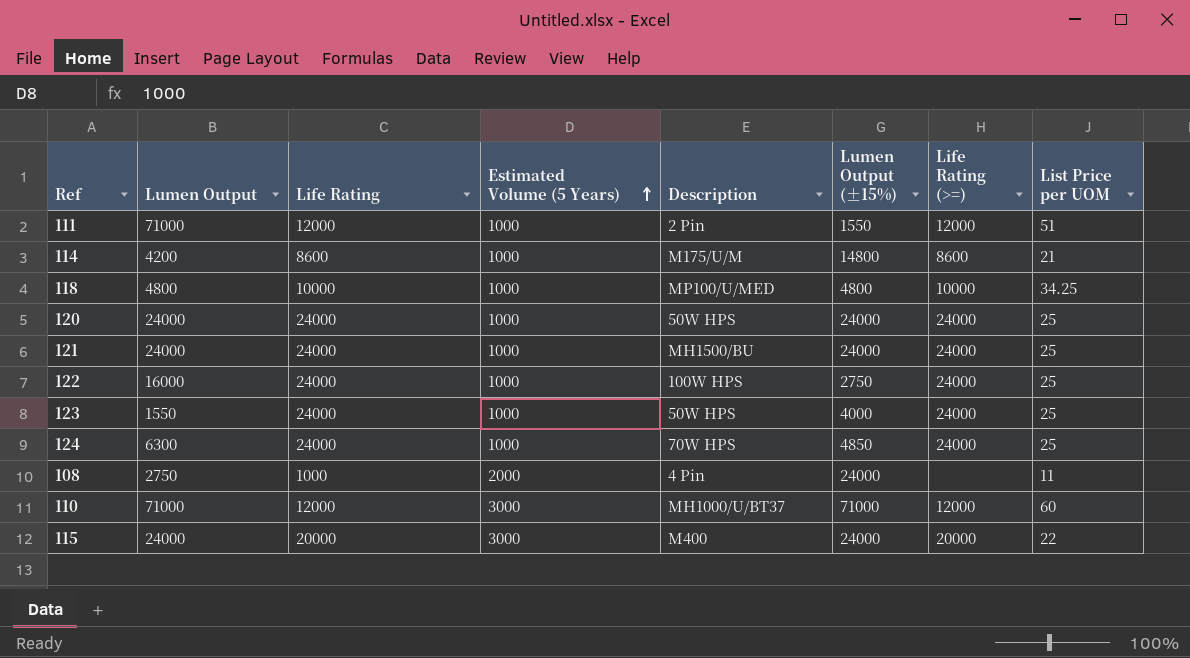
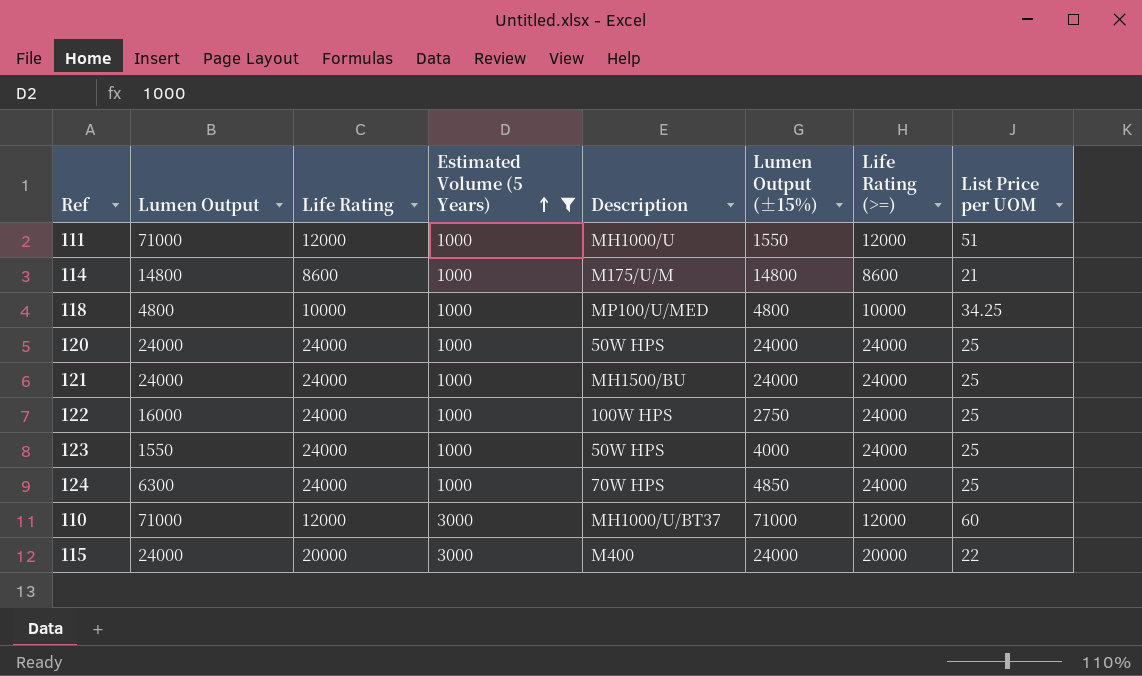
filter: none -> Estimated Volume (5 Years) != 2000
111 | Description: 2 Pin -> MH1000/U
114 | Lumen Output: 4200 -> 14800

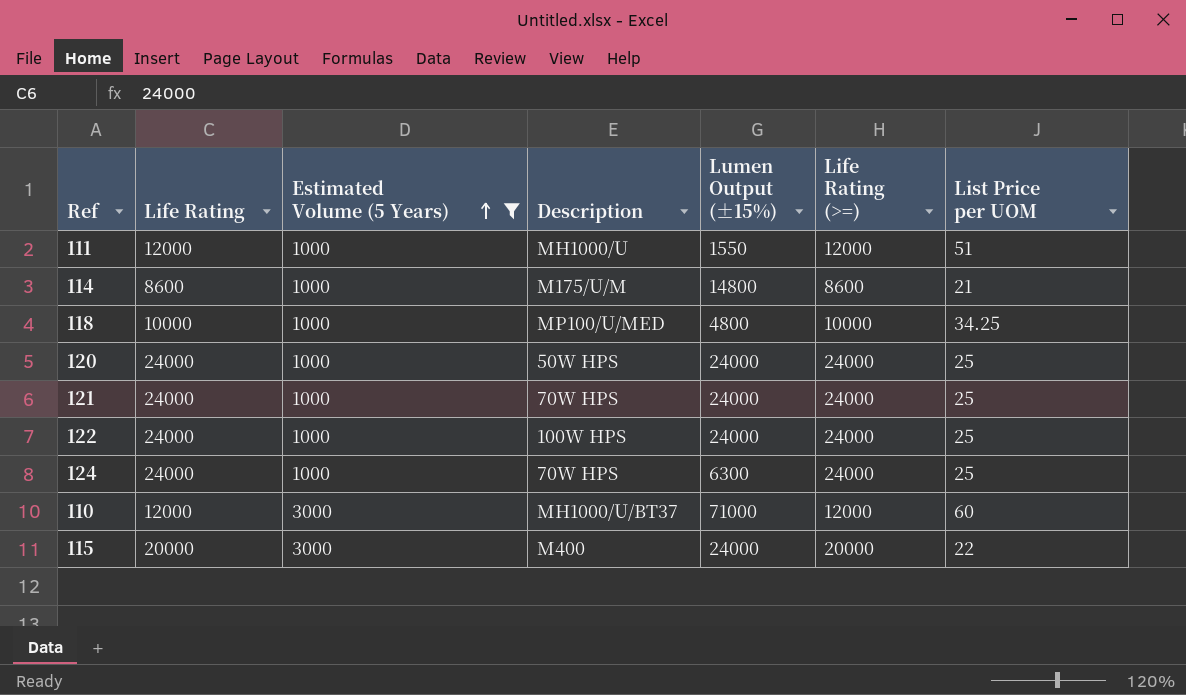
column Lumen Output | position: 2 -> none
row 123: 1550 | 24000 | 1000 | 50W HPS | 4000 | 24000 | 25 -> none
121 | Description: MH1500/BU -> 70W HPS
122 | Lumen Output (±15%): 2750 -> 24000
124 | Lumen Output (±15%): 4850 -> 6300

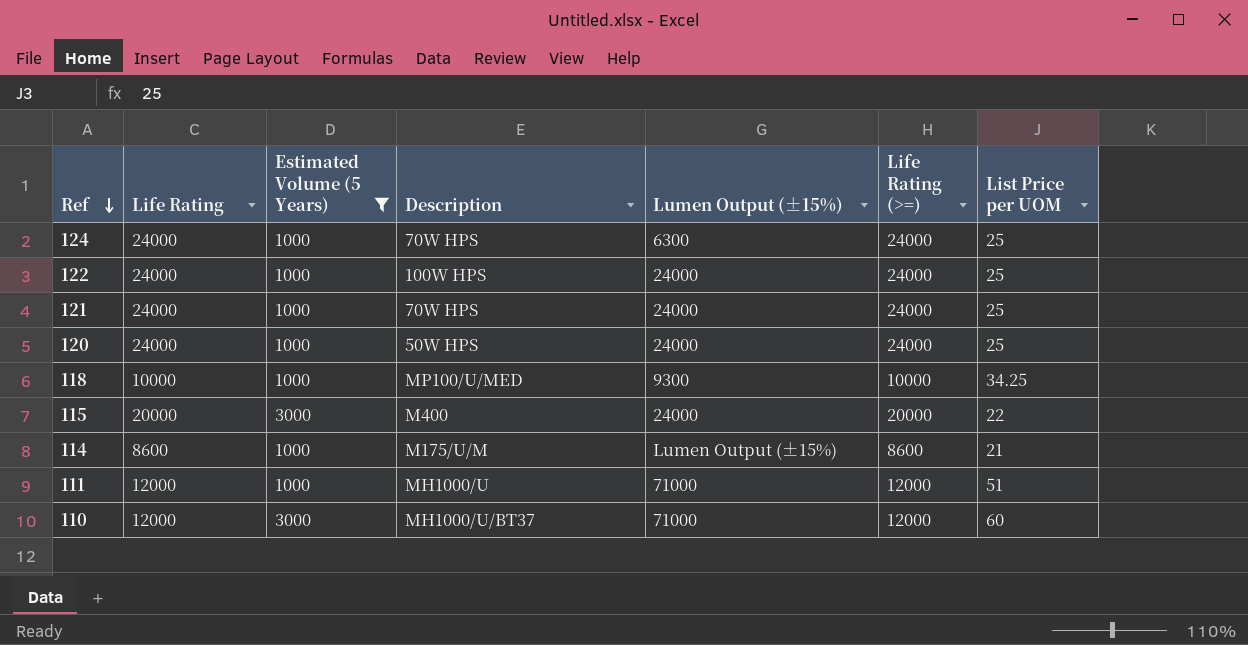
row order: Estimated Volume (5 Years) ascending -> Ref descending
118 | Lumen Output (±15%): 4800 -> 9300
114 | Lumen Output (±15%): 14800 -> Lumen Output (±15%)
111 | Lumen Output (±15%): 1550 -> 71000

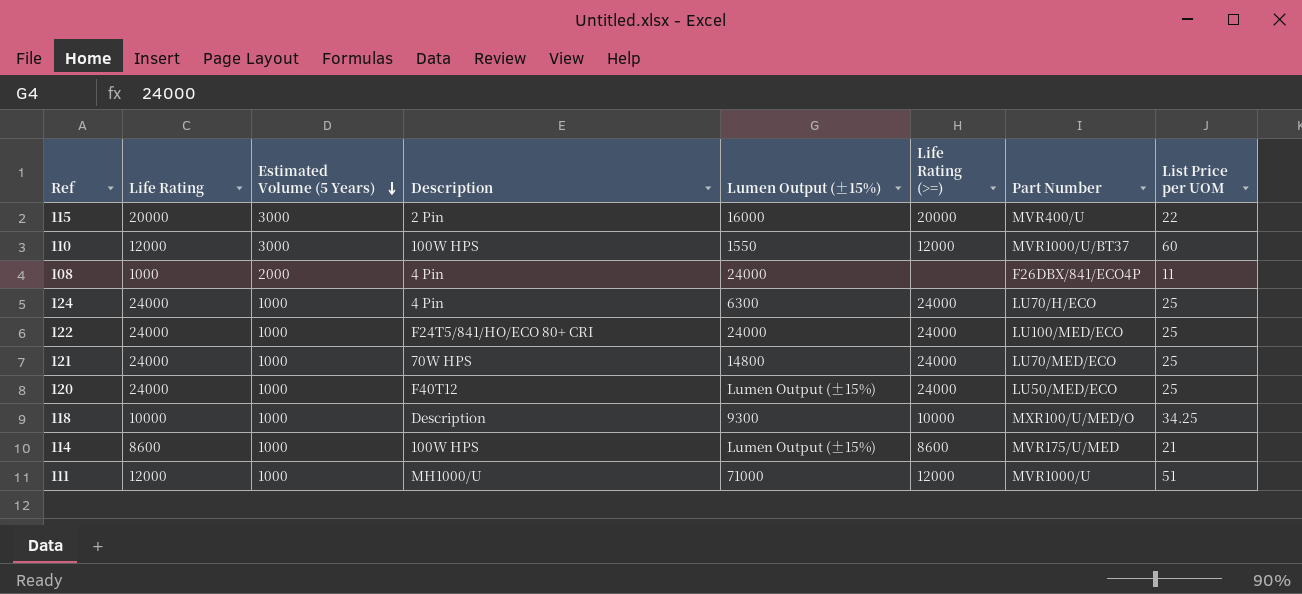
filter: Estimated Volume (5 Years) != 2000 -> none
row order: Ref descending -> Estimated Volume (5 Years) descending
column Part Number | position: none -> 7
115 | Description: M400 -> 2 Pin
115 | Lumen Output (±15%): 24000 -> 16000
110 | Description: MH1000/U/BT37 -> 100W HPS
110 | Lumen Output (±15%): 71000 -> 1550
124 | Description: 70W HPS -> 4 Pin
122 | Description: 100W HPS -> F24T5/841/HO/ECO 80+ CRI
121 | Lumen Output (±15%): 24000 -> 14800
120 | Description: 50W HPS -> F40T12
120 | Lumen Output (±15%): 24000 -> Lumen Output (±15%)
118 | Description: MP100/U/MED -> Description
114 | Description: M175/U/M -> 100W HPS

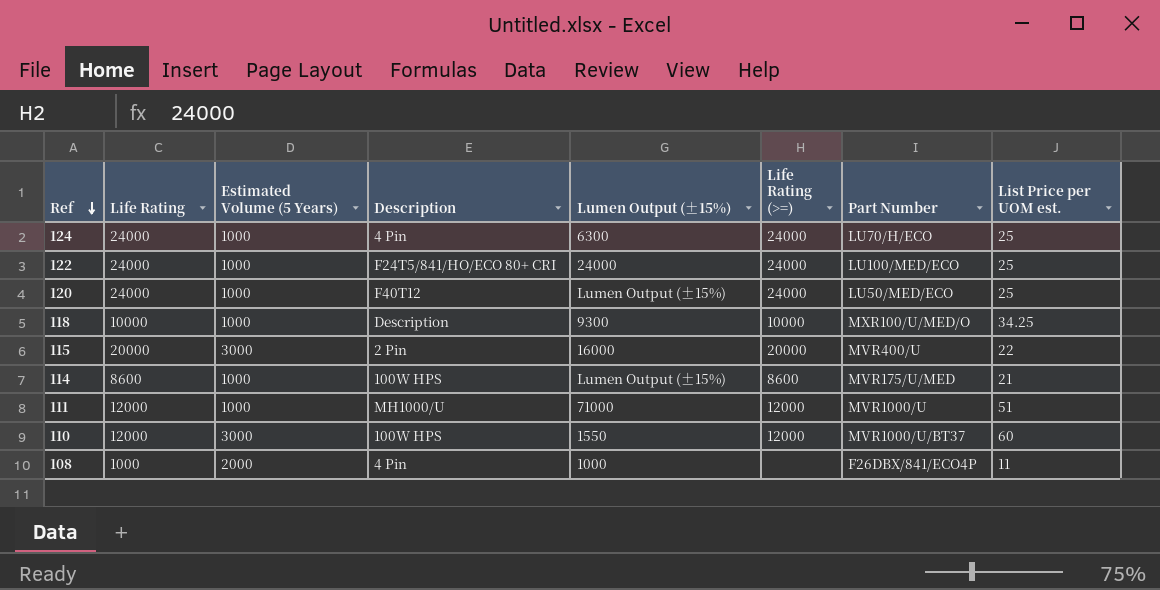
row order: Estimated Volume (5 Years) descending -> Ref descending
column name: List Price per UOM -> List Price per UOM est.
row 121: 24000 | 1000 | 70W HPS | 14800 | 24000 | LU70/MED/ECO | 25 -> none
108 | Lumen Output (±15%): 24000 -> 1000

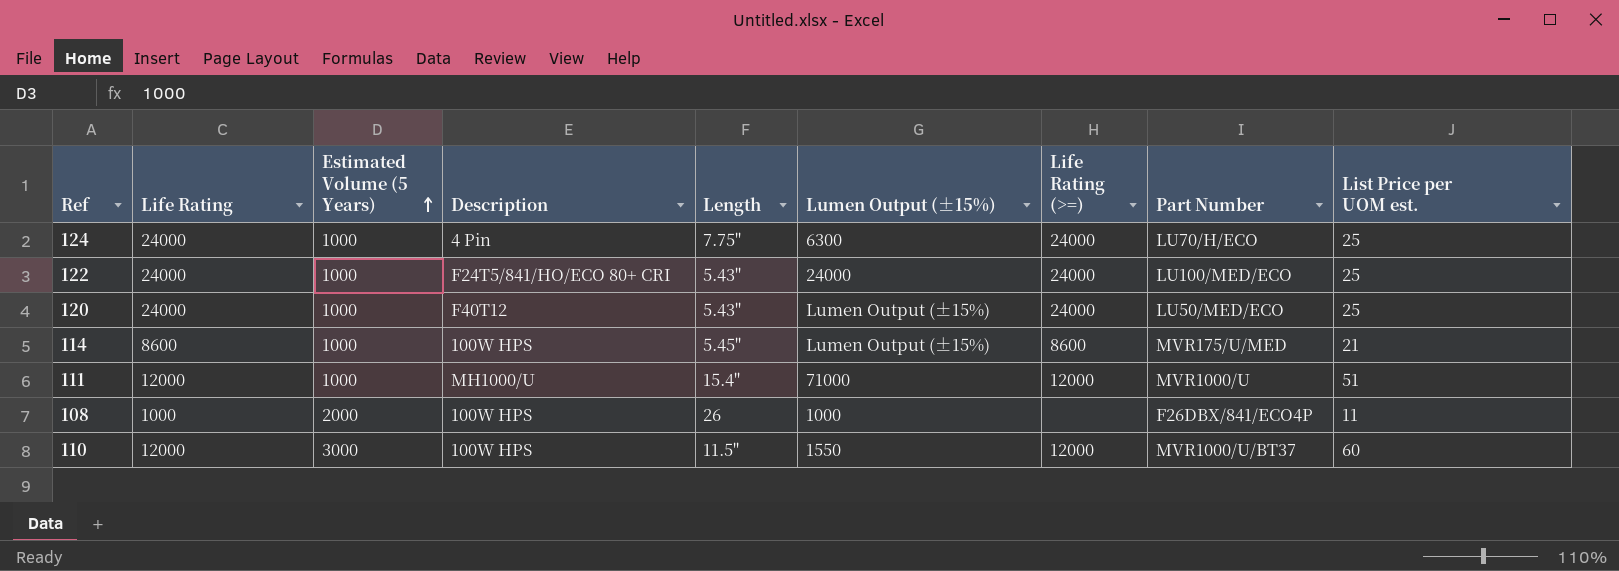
row order: Ref descending -> Estimated Volume (5 Years) ascending
column Length | position: none -> 5
row 118: 10000 | 1000 | Description | 9300 | 10000 | MXR100/U/MED/O | 34.25 -> none
row 115: 20000 | 3000 | 2 Pin | 16000 | 20000 | MVR400/U | 22 -> none
108 | Description: 4 Pin -> 100W HPS

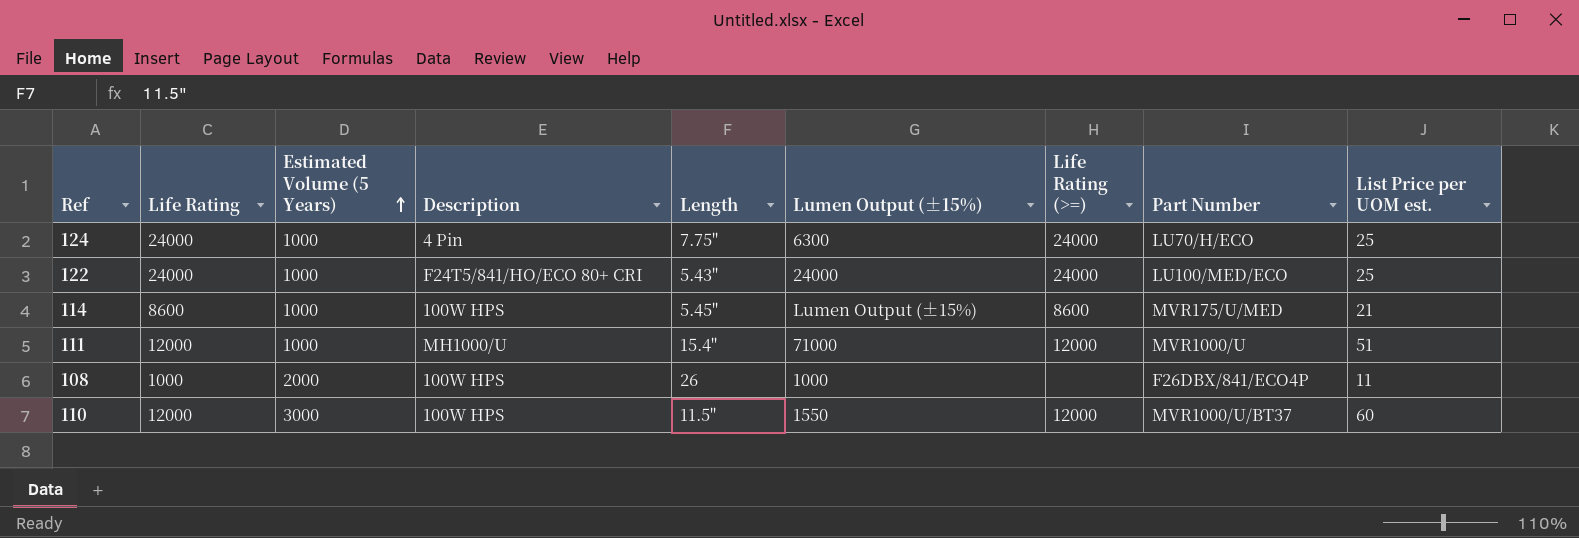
row 120: 24000 | 1000 | F40T12 | 5.43" | Lumen Output (±15%) | 24000 | LU50/MED/ECO | 25 -> none

